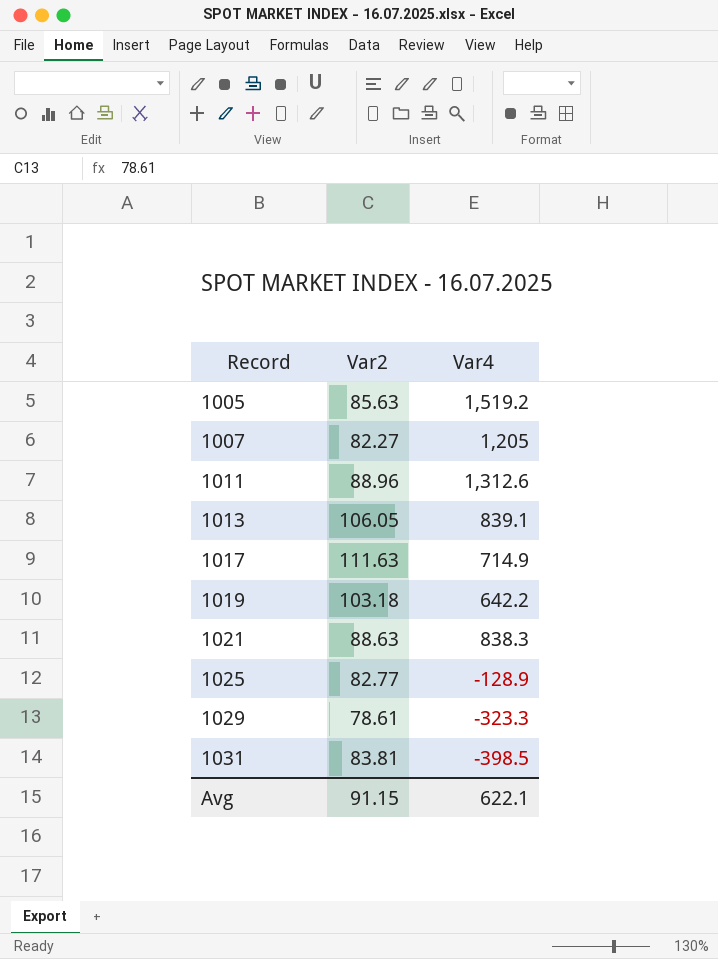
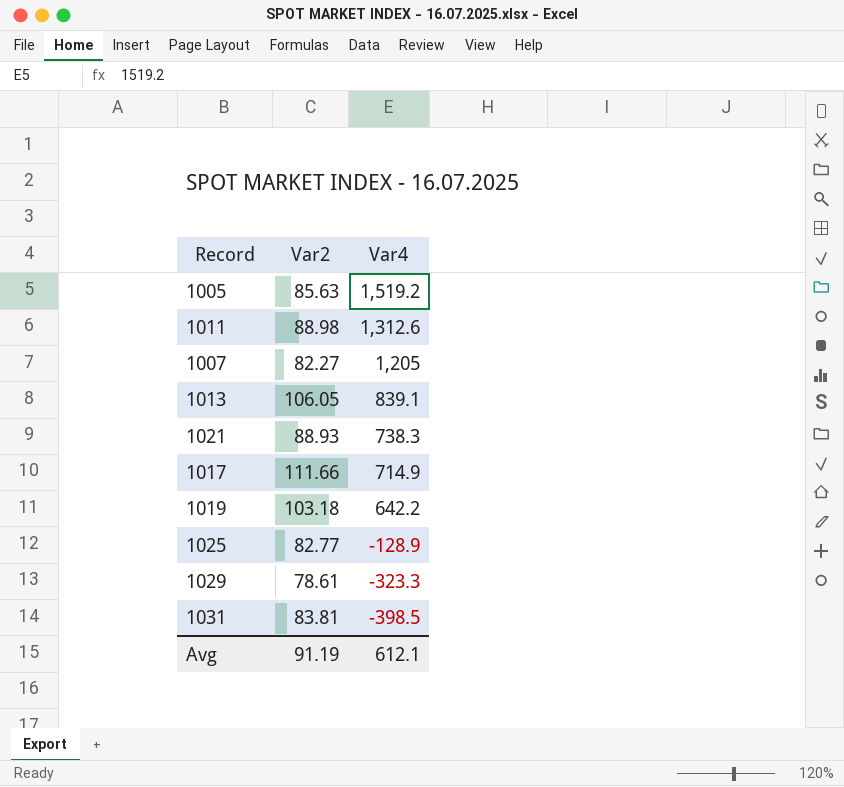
row order: Record ascending -> Var4 descending
1011 | Var2: 88.96 -> 88.98
1021 | Var2: 88.63 -> 88.93
1021 | Var4: 838.3 -> 738.3
1017 | Var2: 111.63 -> 111.66
Avg | Var2: 91.15 -> 91.19
Avg | Var4: 622.1 -> 612.1

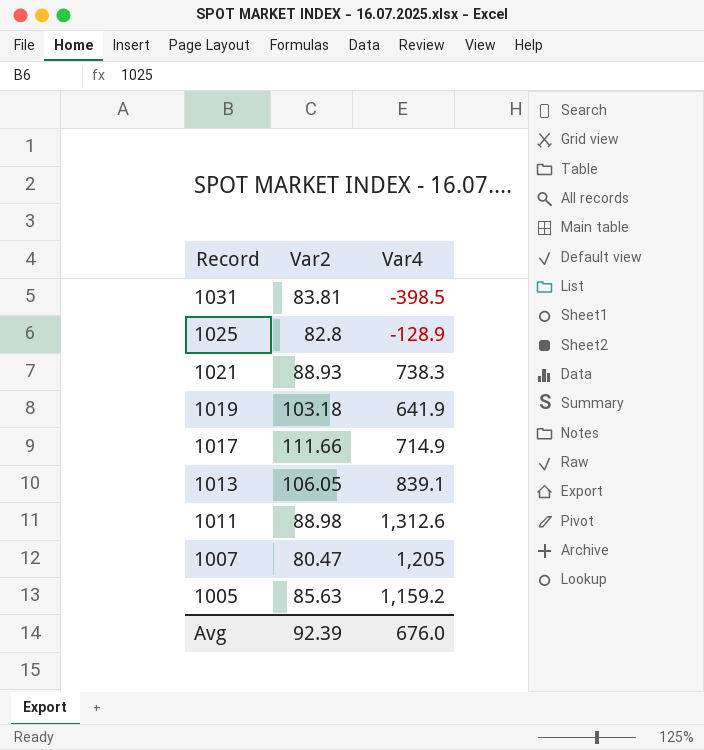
row order: Var4 descending -> Record descending
row 1029: 78.61 | -323.3 -> none
1025 | Var2: 82.77 -> 82.8
1019 | Var4: 642.2 -> 641.9
1007 | Var2: 82.27 -> 80.47
1005 | Var4: 1,519.2 -> 1,159.2
Avg | Var2: 91.19 -> 92.39
Avg | Var4: 612.1 -> 676.0

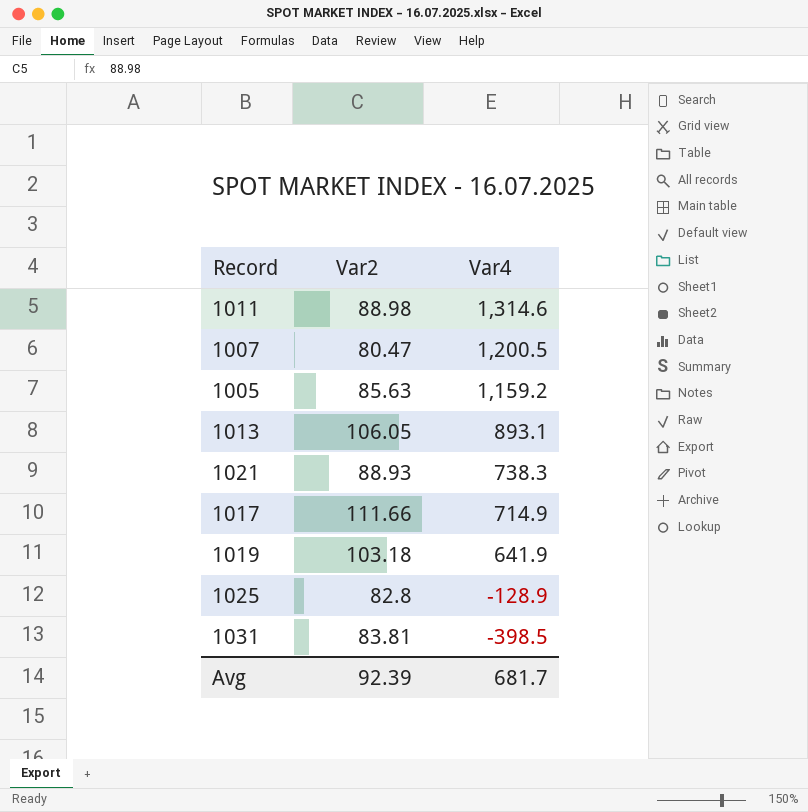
row order: Record descending -> Var4 descending
1011 | Var4: 1,312.6 -> 1,314.6
1007 | Var4: 1,205 -> 1,200.5
1013 | Var4: 839.1 -> 893.1
Avg | Var4: 676.0 -> 681.7

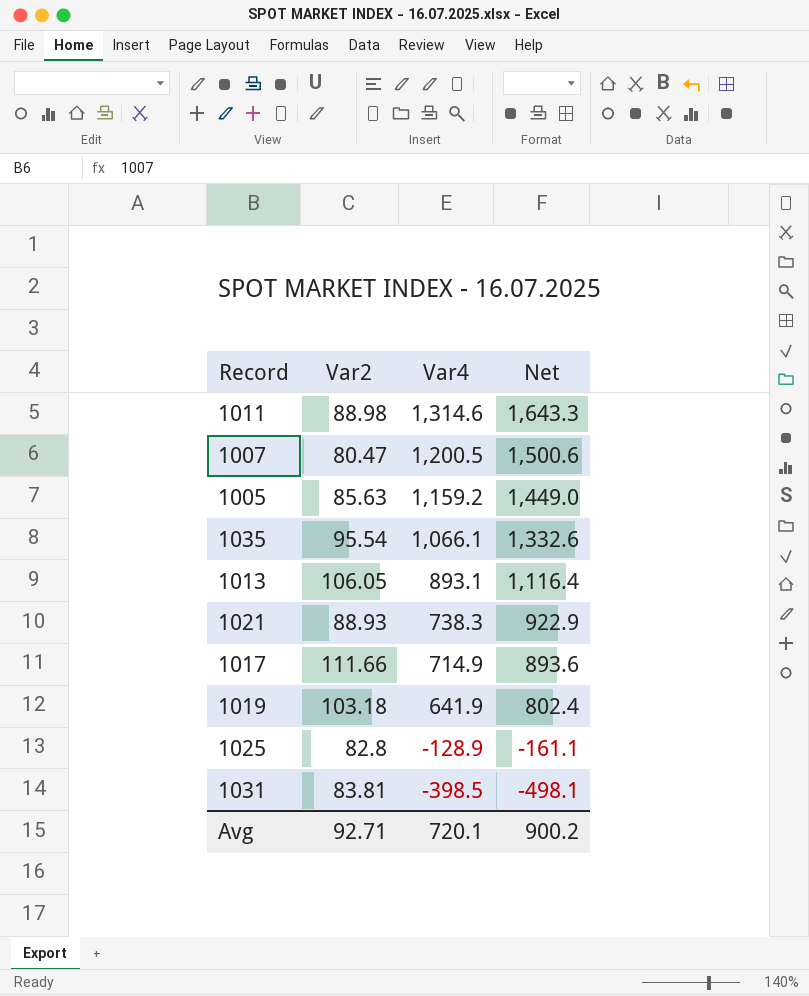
column Net | formula: none -> [Var4] * 1.25
row 1035: none -> 95.54 | 1,066.1 | 1,332.6
Avg | Var2: 92.39 -> 92.71
Avg | Var4: 681.7 -> 720.1

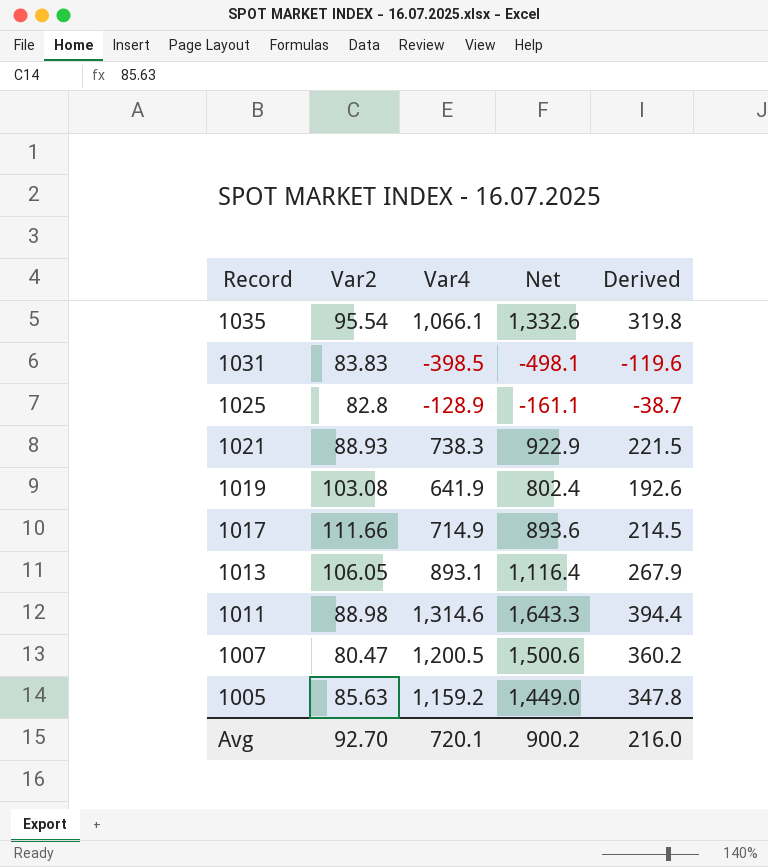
row order: Var4 descending -> Record descending
column Derived | formula: none -> [Var4] * 0.3
1031 | Var2: 83.81 -> 83.83
1019 | Var2: 103.18 -> 103.08
Avg | Var2: 92.71 -> 92.70

